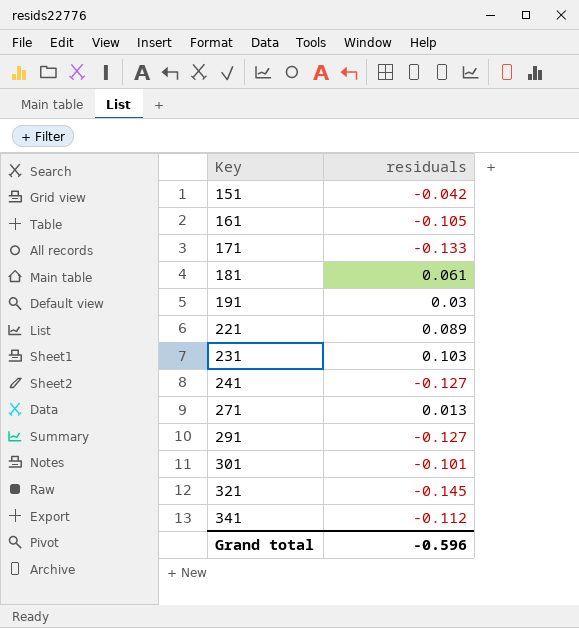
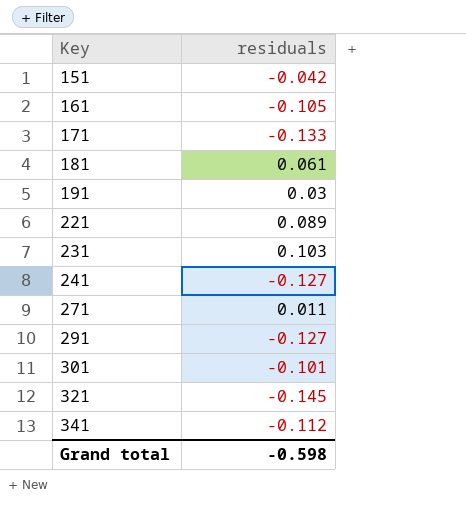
271 | residuals: 0.013 -> 0.011
Grand total | residuals: -0.596 -> -0.598

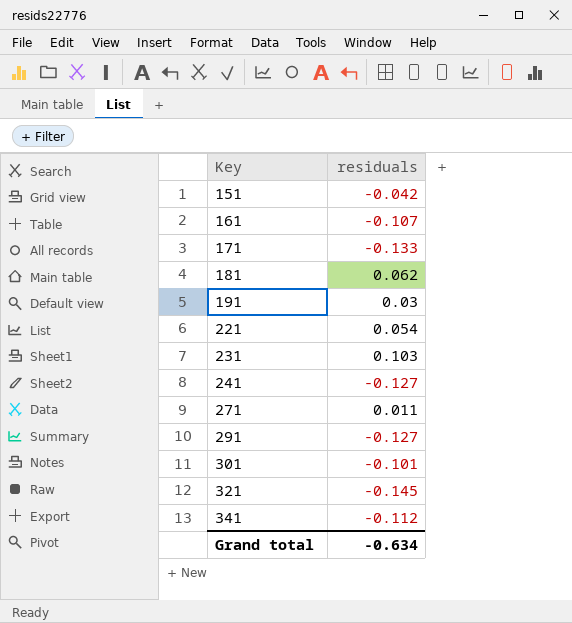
161 | residuals: -0.105 -> -0.107
181 | residuals: 0.061 -> 0.062
221 | residuals: 0.089 -> 0.054
Grand total | residuals: -0.598 -> -0.634

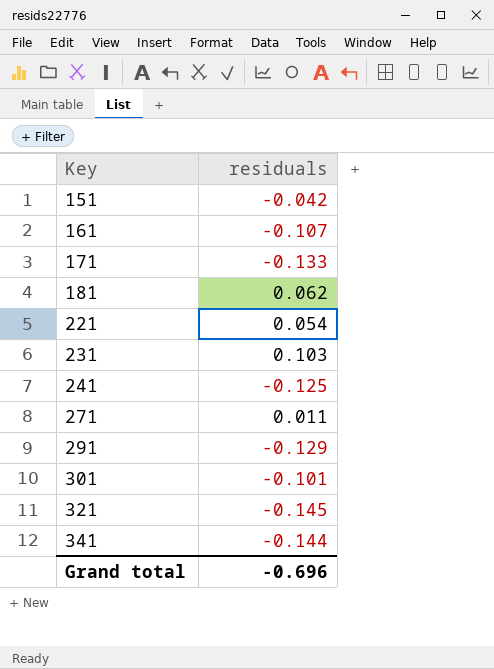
row 191: 0.03 -> none
241 | residuals: -0.127 -> -0.125
291 | residuals: -0.127 -> -0.129
341 | residuals: -0.112 -> -0.144
Grand total | residuals: -0.634 -> -0.696

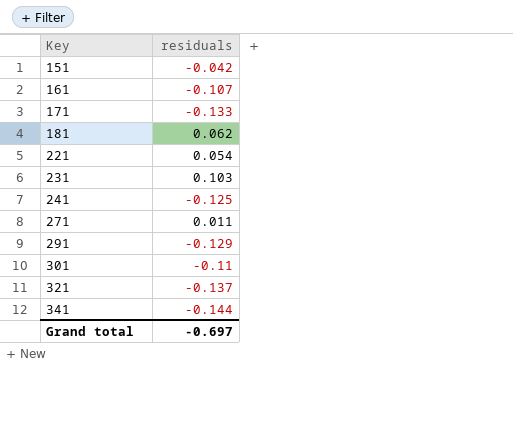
301 | residuals: -0.101 -> -0.11
321 | residuals: -0.145 -> -0.137
Grand total | residuals: -0.696 -> -0.697

